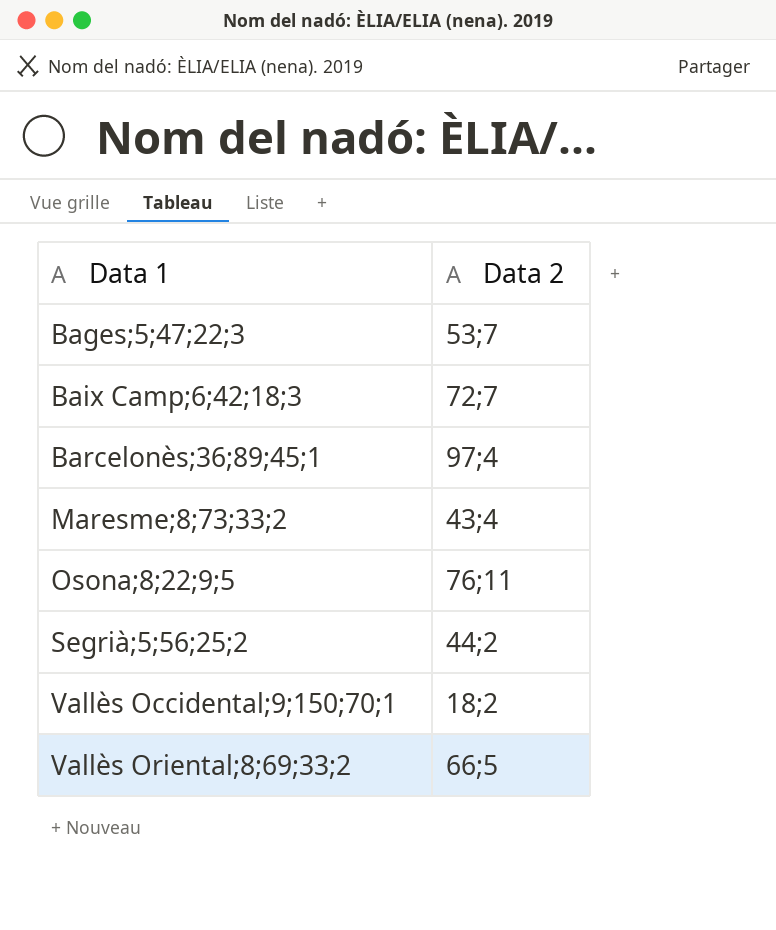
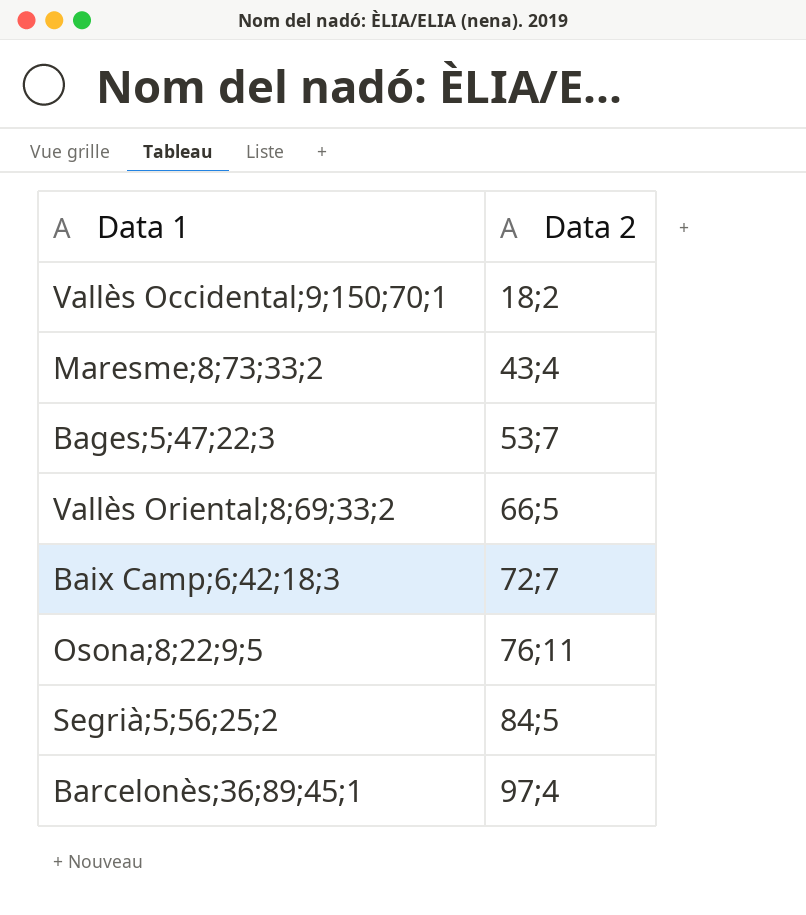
row order: Data 1 ascending -> Data 2 ascending
Segrià;5;56;25;2 | Data 2: 44;2 -> 84;5

